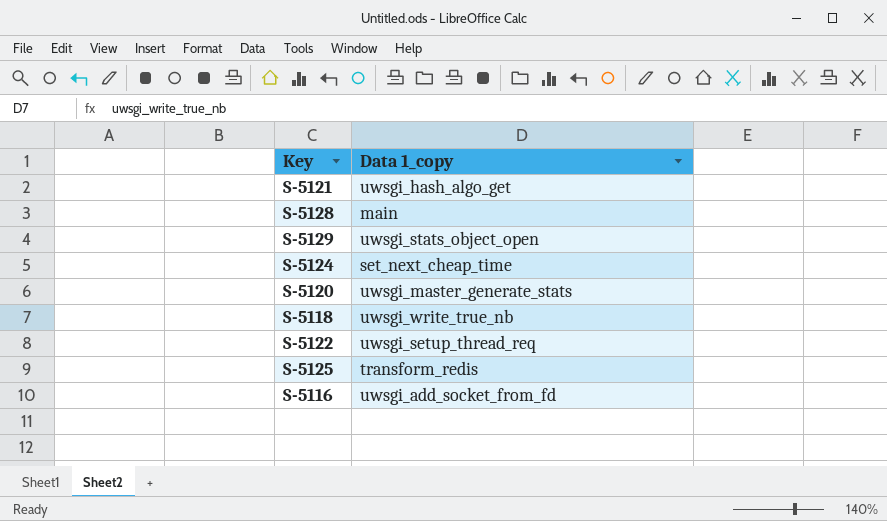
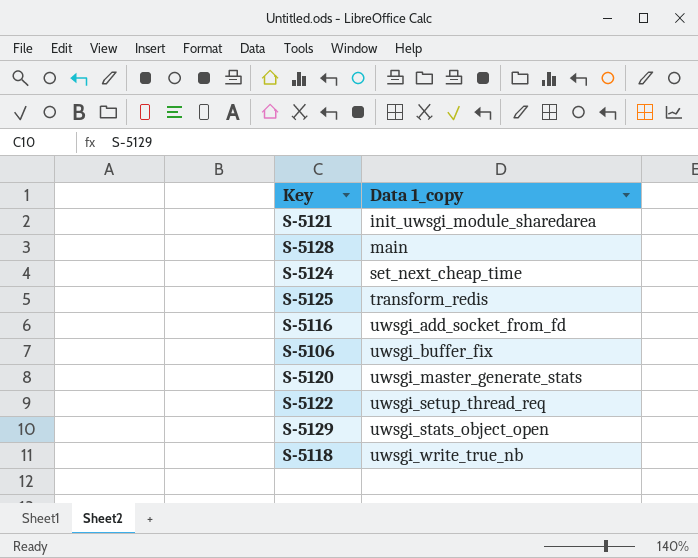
row order: none -> Data 1_copy ascending
S-5121 | Data 1_copy: uwsgi_hash_algo_get -> init_uwsgi_module_sharedarea
row S-5106: none -> uwsgi_buffer_fix

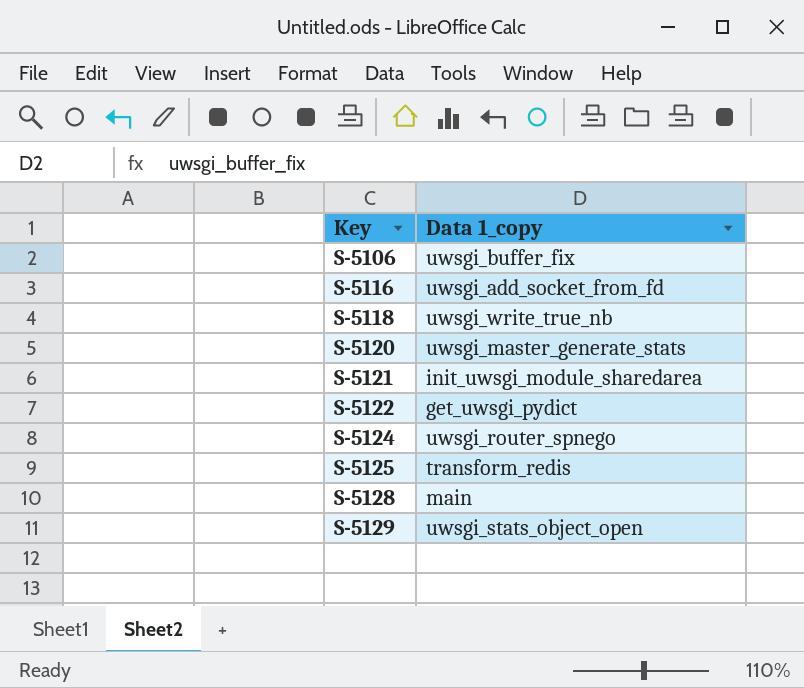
row order: Data 1_copy ascending -> Key ascending
S-5122 | Data 1_copy: uwsgi_setup_thread_req -> get_uwsgi_pydict
S-5124 | Data 1_copy: set_next_cheap_time -> uwsgi_router_spnego

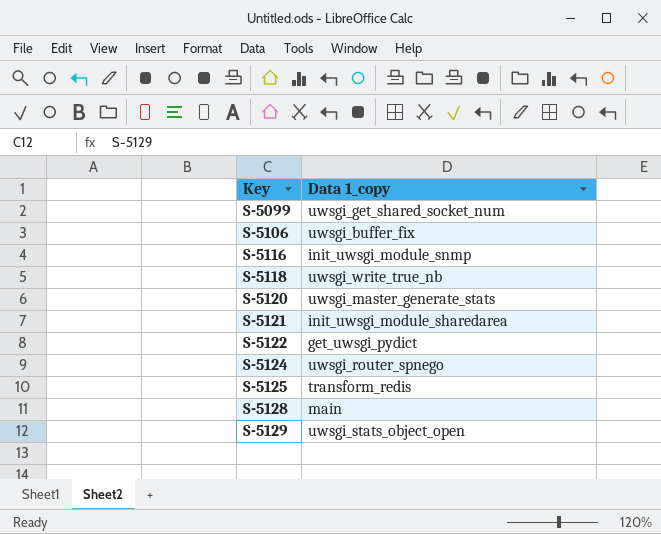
row S-5099: none -> uwsgi_get_shared_socket_num
S-5116 | Data 1_copy: uwsgi_add_socket_from_fd -> init_uwsgi_module_snmp

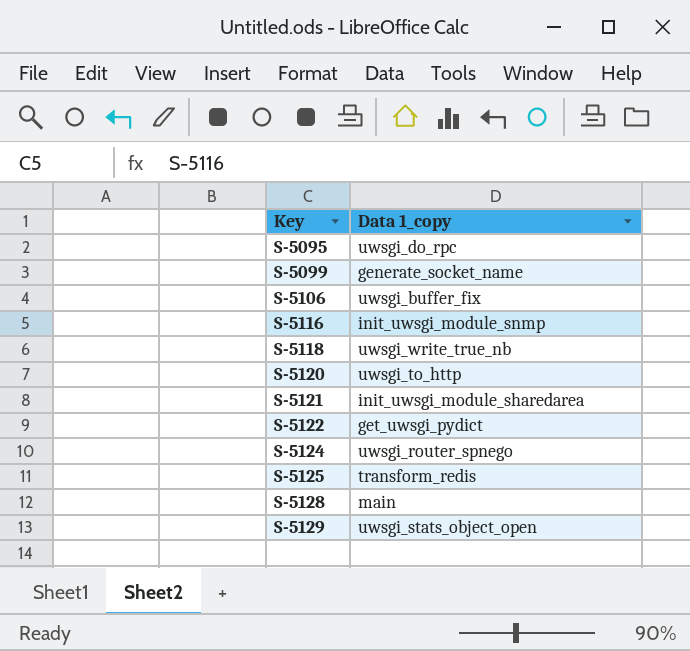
row S-5095: none -> uwsgi_do_rpc
S-5099 | Data 1_copy: uwsgi_get_shared_socket_num -> generate_socket_name
S-5120 | Data 1_copy: uwsgi_master_generate_stats -> uwsgi_to_http

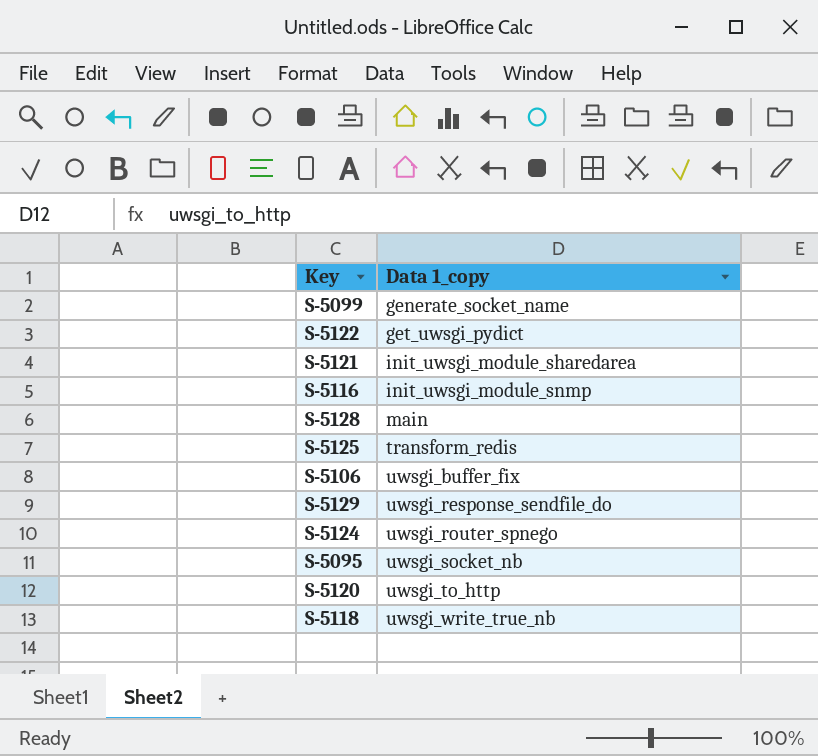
row order: Key ascending -> Data 1_copy ascending
S-5129 | Data 1_copy: uwsgi_stats_object_open -> uwsgi_response_sendfile_do
S-5095 | Data 1_copy: uwsgi_do_rpc -> uwsgi_socket_nb

